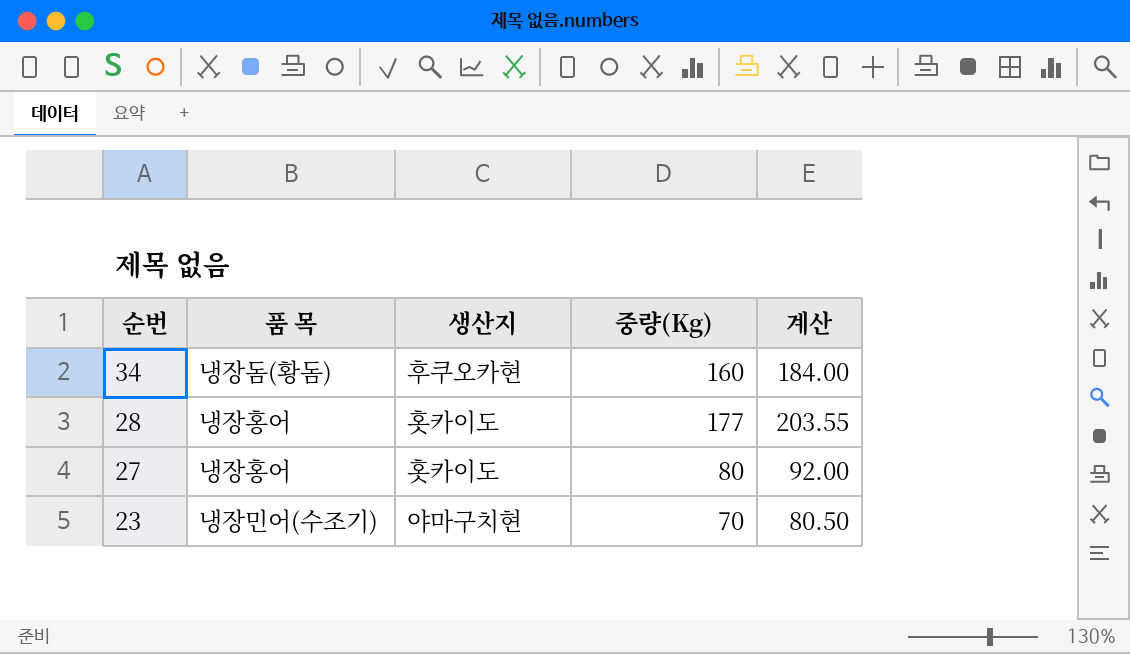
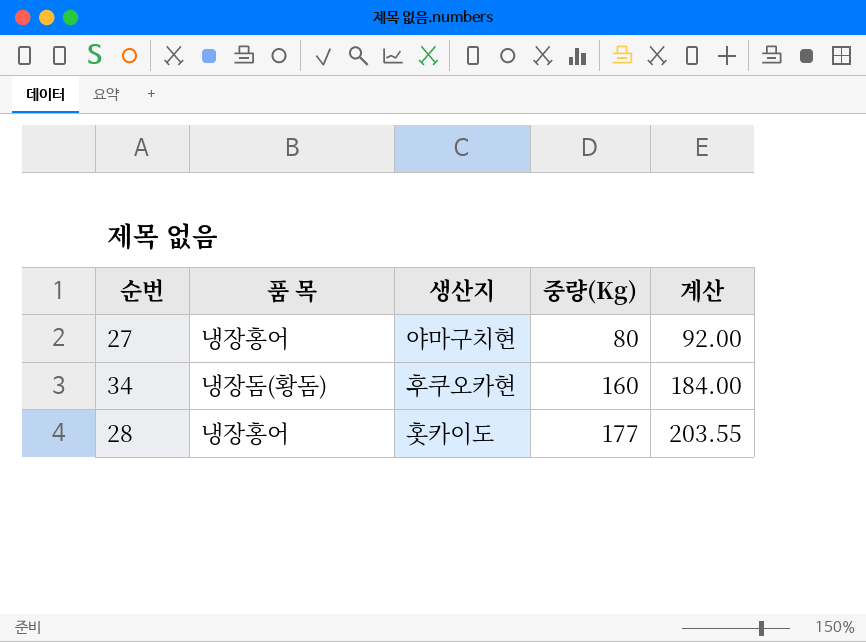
row order: 순번 descending -> 중량(Kg) ascending
row 23: 냉장민어(수조기) | 야마구치현 | 70 | 80.50 -> none
27 | 생산지: 홋카이도 -> 야마구치현

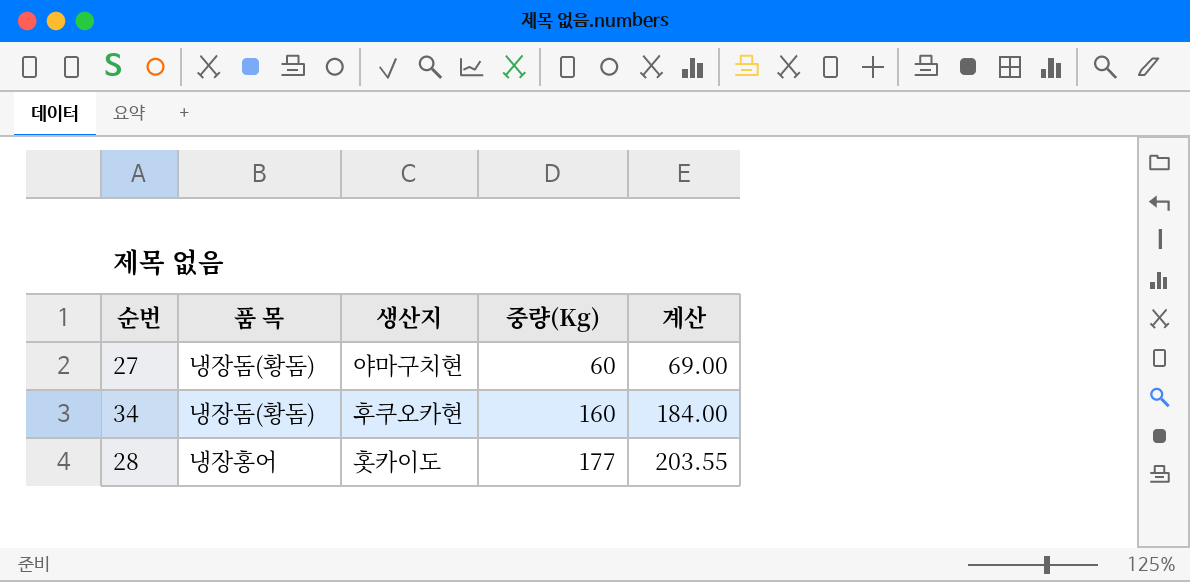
27 | 품 목: 냉장홍어 -> 냉장돔(황돔)
27 | 중량(Kg): 80 -> 60
27 | 계산: 92.00 -> 69.00

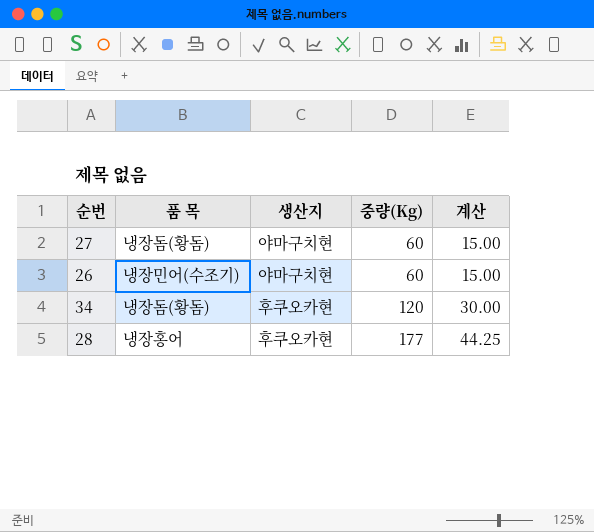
column 계산 | formula: [중량(Kg)] * 1.15 -> [중량(Kg)] * 0.25
row 26: none -> 냉장민어(수조기) | 야마구치현 | 60 | 15.00
34 | 중량(Kg): 160 -> 120
28 | 생산지: 홋카이도 -> 후쿠오카현

